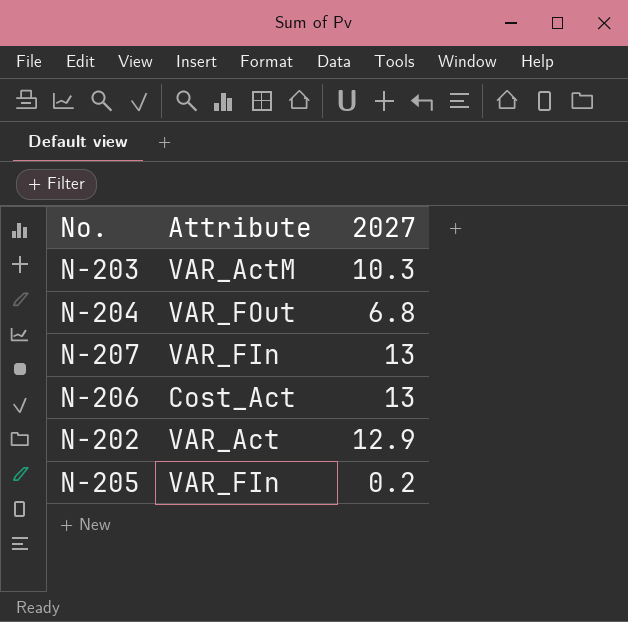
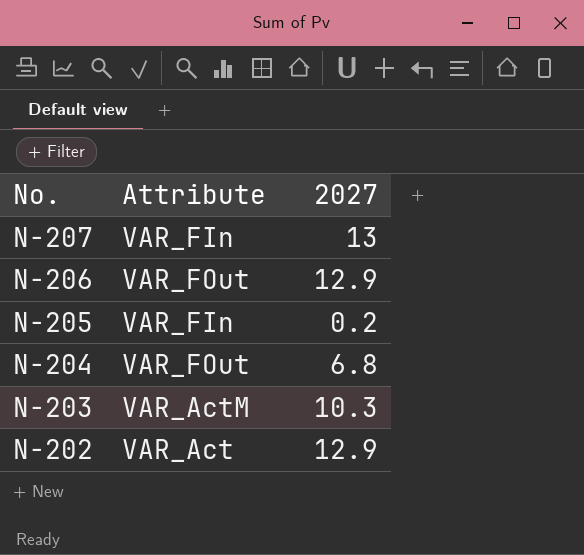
row order: none -> No. descending
N-206 | Attribute: Cost_Act -> VAR_FOut
N-206 | 2027: 13 -> 12.9

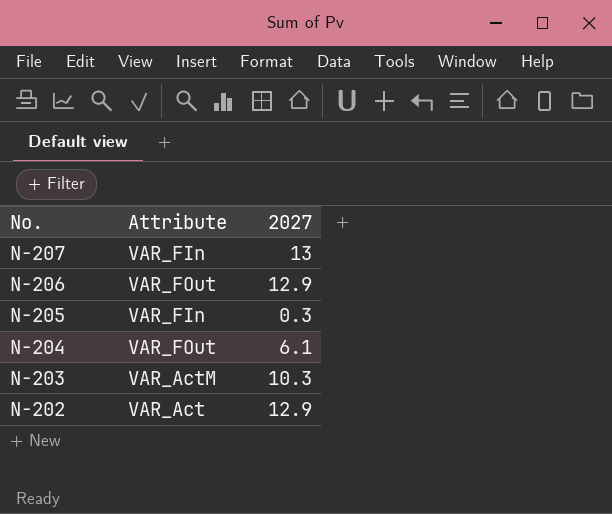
N-205 | 2027: 0.2 -> 0.3
N-204 | 2027: 6.8 -> 6.1

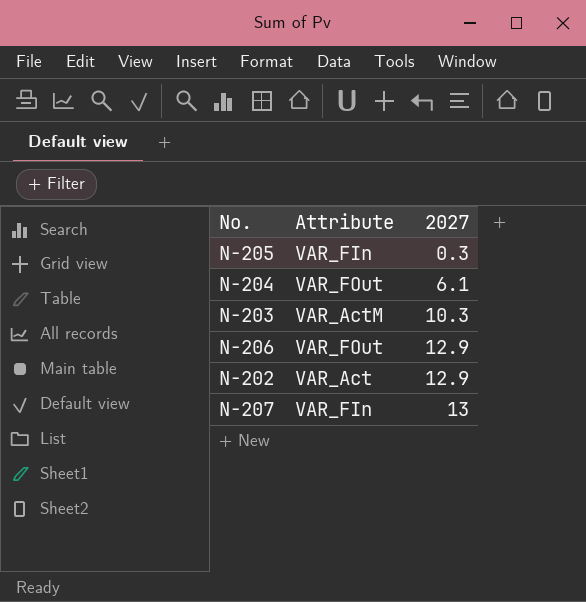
row order: No. descending -> 2027 ascending

